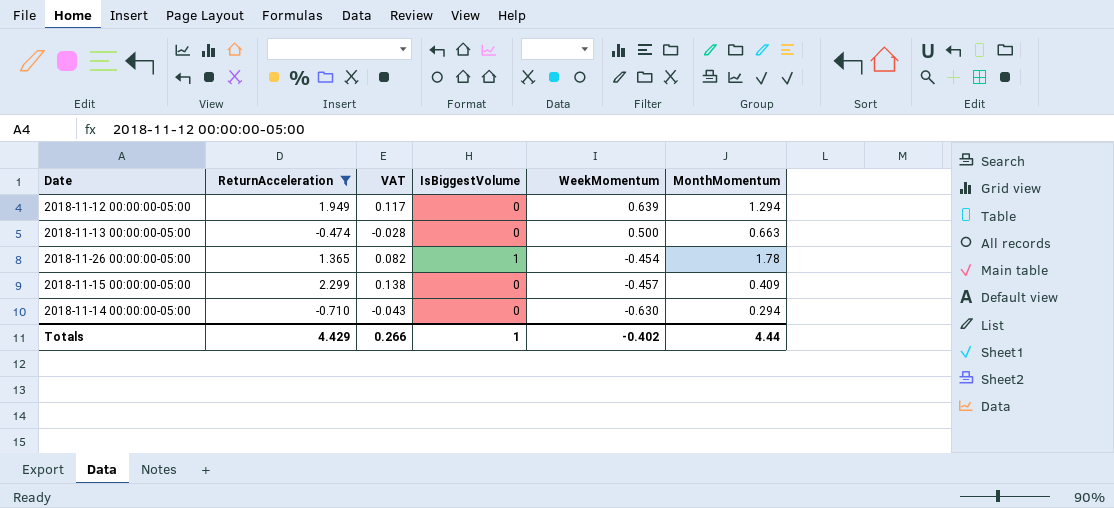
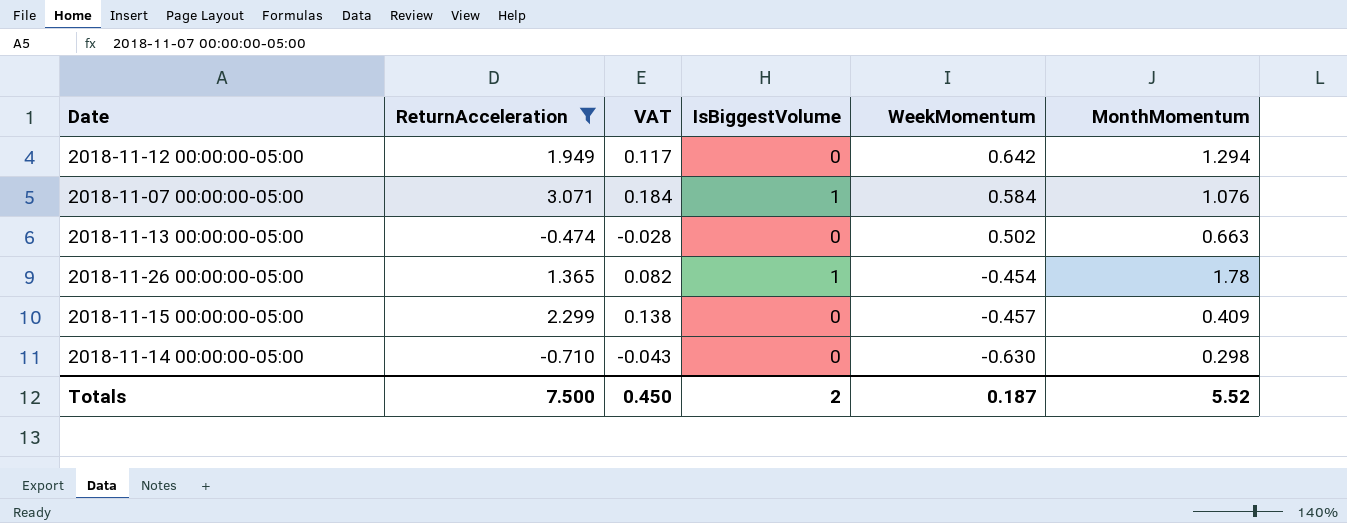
2018-11-12 00:00:00-05:00 | WeekMomentum: 0.639 -> 0.642
row 2018-11-07 00:00:00-05:00: none -> 3.071 | 0.184 | 1 | 0.584 | 1.076
2018-11-13 00:00:00-05:00 | WeekMomentum: 0.500 -> 0.502
2018-11-14 00:00:00-05:00 | MonthMomentum: 0.294 -> 0.298
Totals | ReturnAcceleration: 4.429 -> 7.500
Totals | VAT: 0.266 -> 0.450
Totals | IsBiggestVolume: 1 -> 2
Totals | WeekMomentum: -0.402 -> 0.187
Totals | MonthMomentum: 4.44 -> 5.52

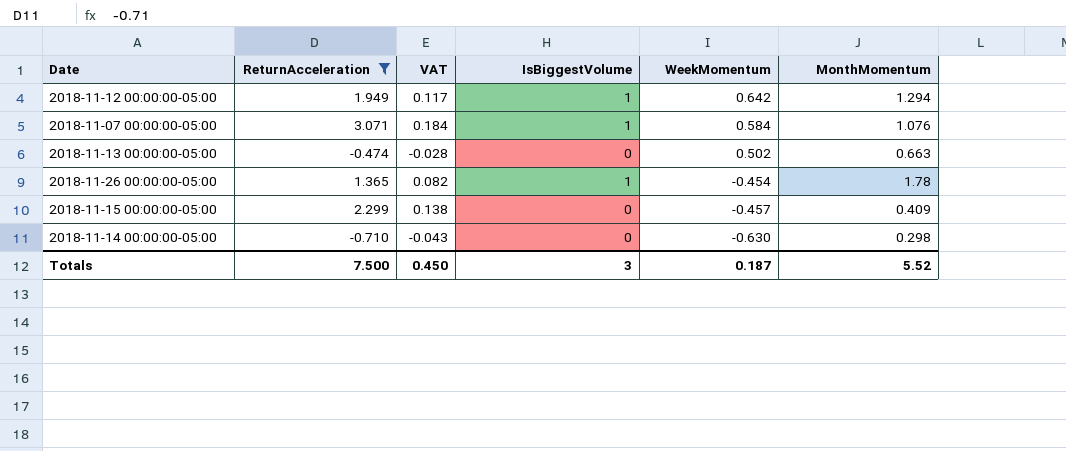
2018-11-12 00:00:00-05:00 | IsBiggestVolume: 0 -> 1
Totals | IsBiggestVolume: 2 -> 3

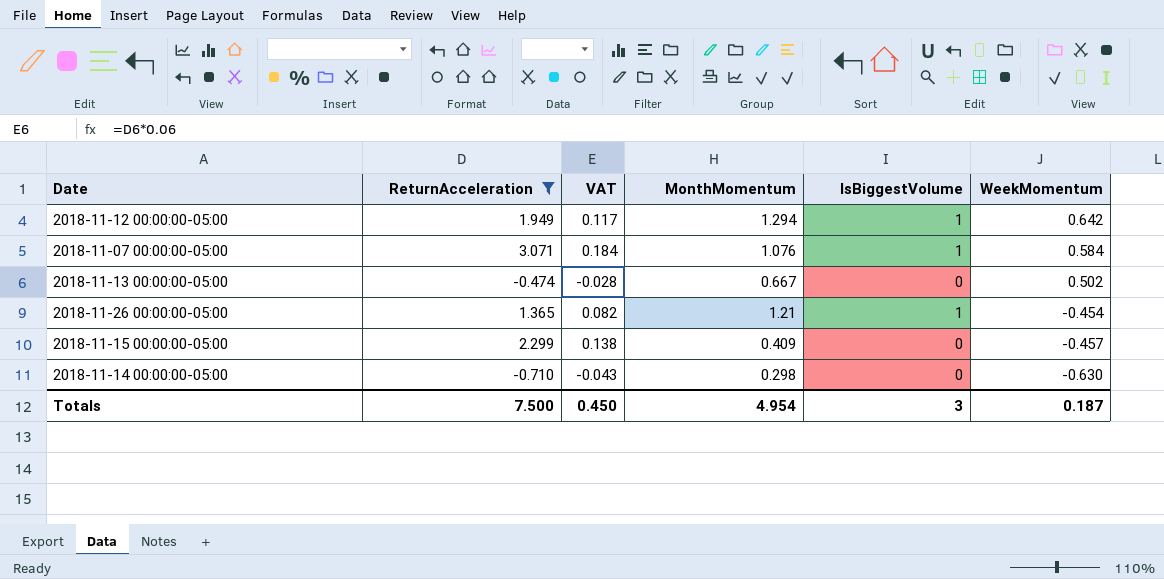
column MonthMomentum | position: 6 -> 4
2018-11-13 00:00:00-05:00 | MonthMomentum: 0.663 -> 0.667
2018-11-26 00:00:00-05:00 | MonthMomentum: 1.78 -> 1.21
Totals | MonthMomentum: 5.52 -> 4.954

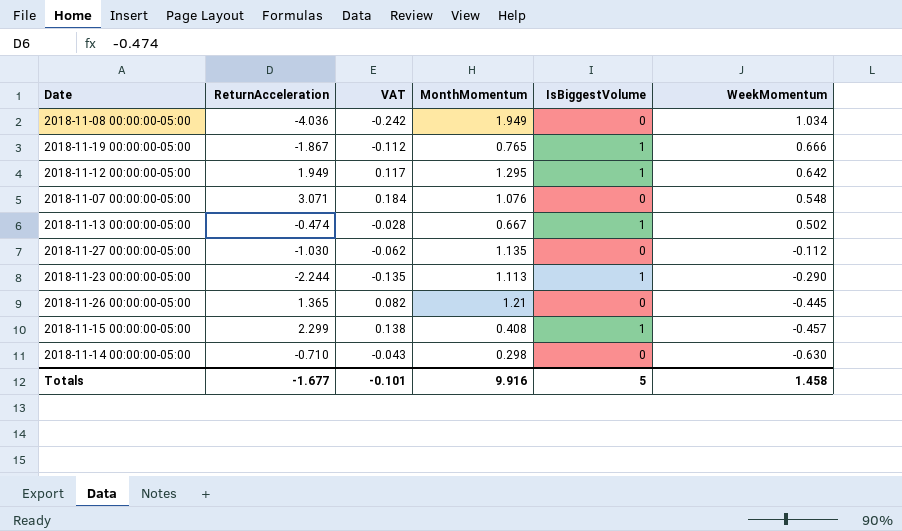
filter: ReturnAcceleration >= -0.710 -> none
2018-11-12 00:00:00-05:00 | MonthMomentum: 1.294 -> 1.295
2018-11-07 00:00:00-05:00 | IsBiggestVolume: 1 -> 0
2018-11-07 00:00:00-05:00 | WeekMomentum: 0.584 -> 0.548
2018-11-13 00:00:00-05:00 | IsBiggestVolume: 0 -> 1
2018-11-26 00:00:00-05:00 | IsBiggestVolume: 1 -> 0
2018-11-26 00:00:00-05:00 | WeekMomentum: -0.454 -> -0.445
2018-11-15 00:00:00-05:00 | MonthMomentum: 0.409 -> 0.408
2018-11-15 00:00:00-05:00 | IsBiggestVolume: 0 -> 1
Totals | ReturnAcceleration: 7.500 -> -1.677
Totals | VAT: 0.450 -> -0.101
Totals | MonthMomentum: 4.954 -> 9.916
Totals | IsBiggestVolume: 3 -> 5
Totals | WeekMomentum: 0.187 -> 1.458

